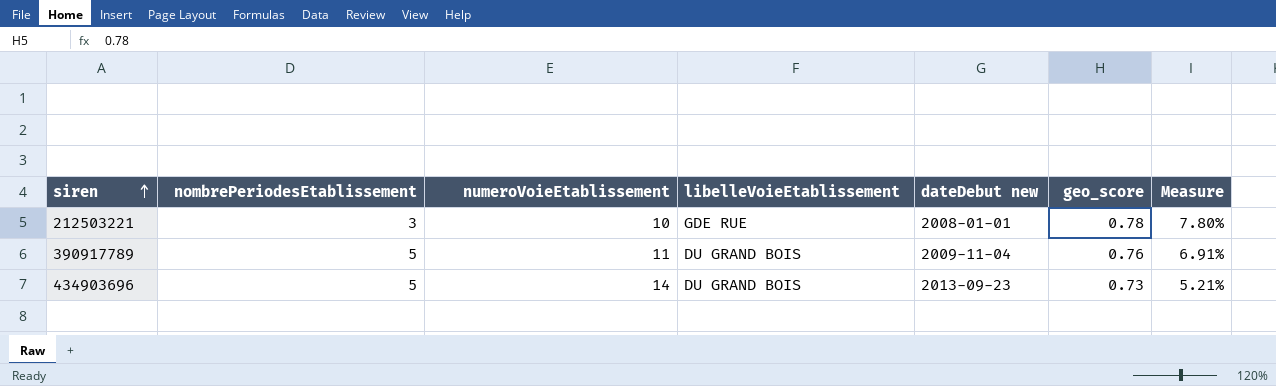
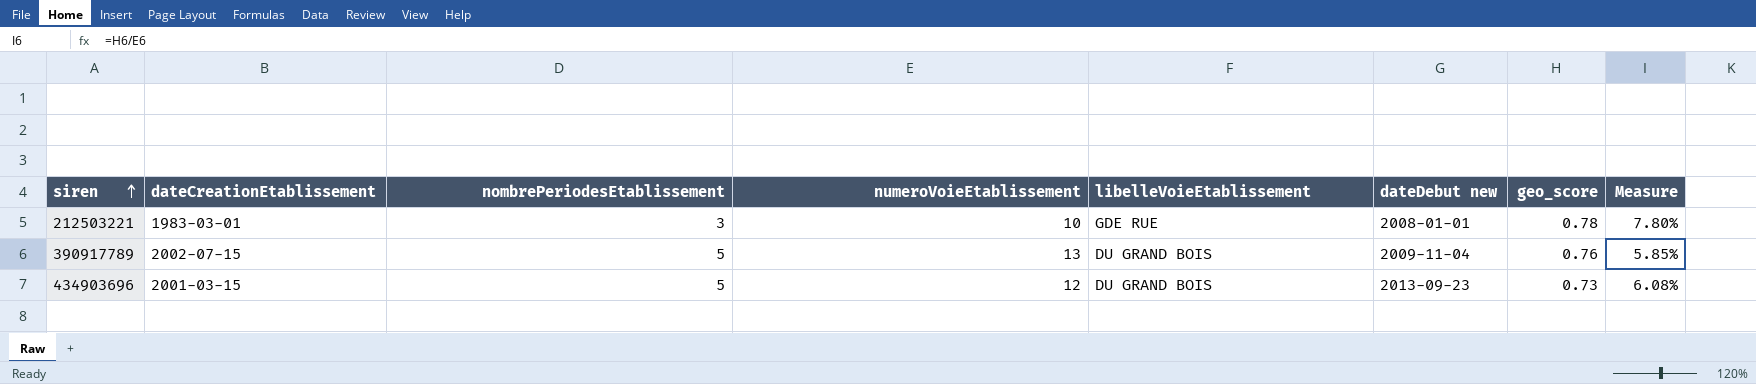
column dateCreationEtablissement | position: none -> 2
390917789 | numeroVoieEtablissement: 11 -> 13
390917789 | Measure: 6.91% -> 5.85%
434903696 | numeroVoieEtablissement: 14 -> 12
434903696 | Measure: 5.21% -> 6.08%

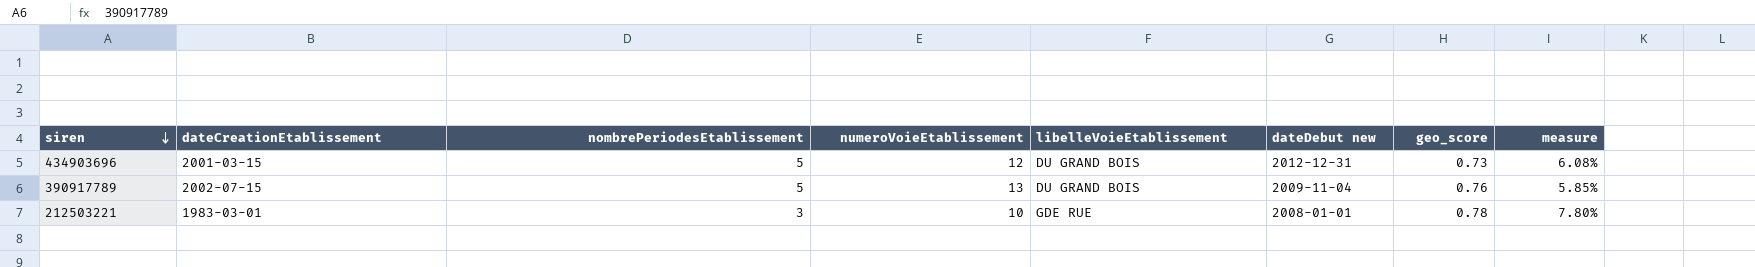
row order: siren ascending -> siren descending
column name: Measure -> measure
434903696 | dateDebut new: 2013-09-23 -> 2012-12-31

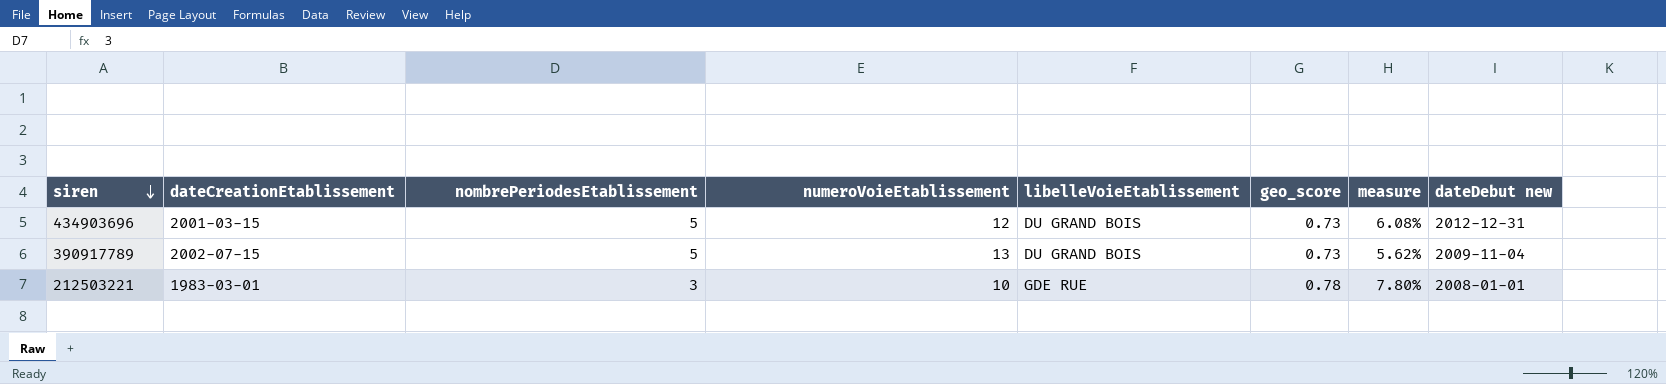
column dateDebut new | position: 6 -> 8
390917789 | geo_score: 0.76 -> 0.73
390917789 | measure: 5.85% -> 5.62%

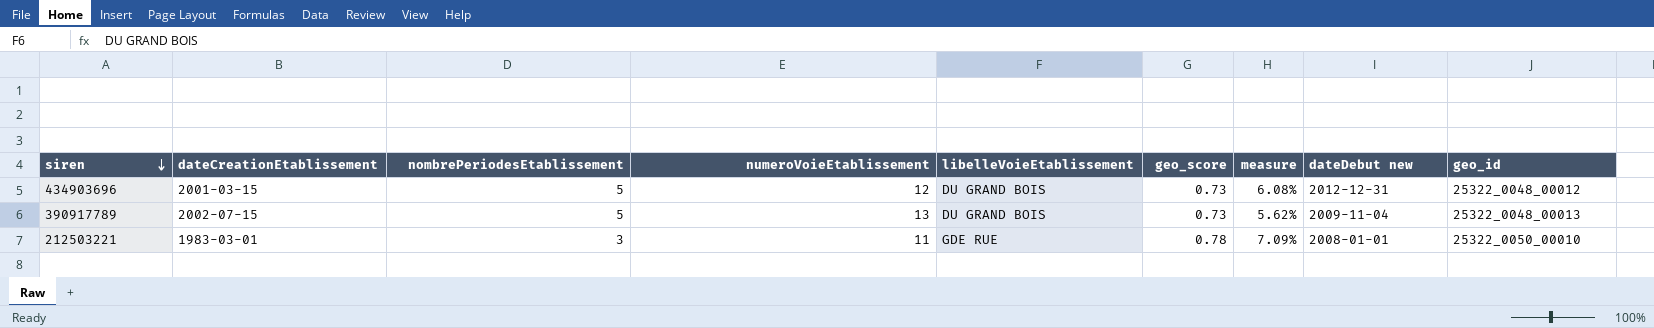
column geo_id | position: none -> 9
212503221 | numeroVoieEtablissement: 10 -> 11
212503221 | measure: 7.80% -> 7.09%

